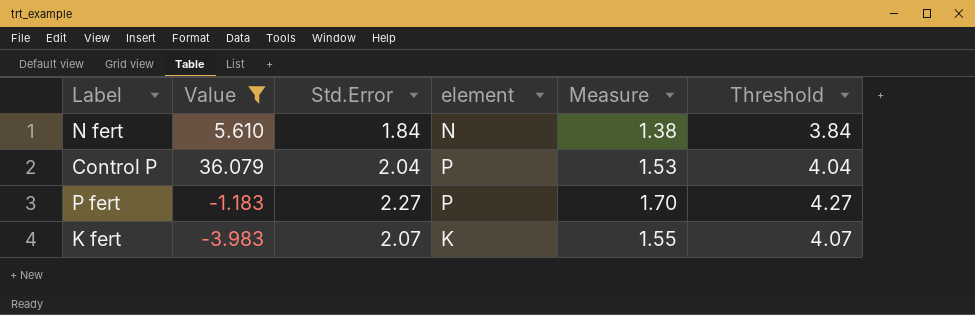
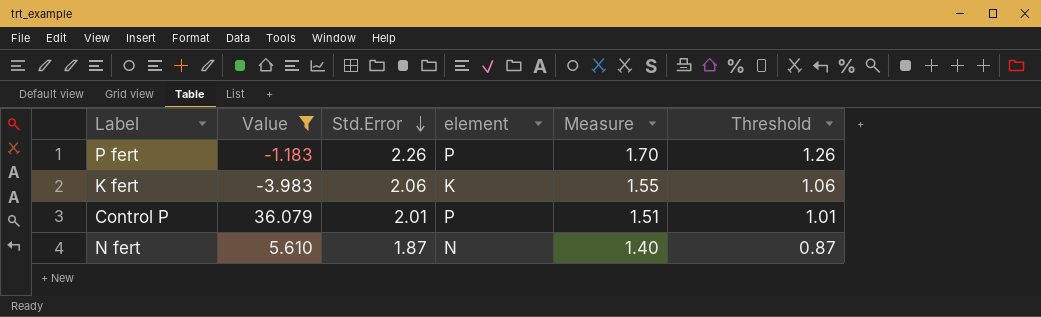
row order: none -> Std.Error descending
column Threshold | formula: [Std.Error] + 2 -> [Std.Error] - 1
P fert | Std.Error: 2.27 -> 2.26
K fert | Std.Error: 2.07 -> 2.06
Control P | Std.Error: 2.04 -> 2.01
Control P | Measure: 1.53 -> 1.51
N fert | Std.Error: 1.84 -> 1.87
N fert | Measure: 1.38 -> 1.40

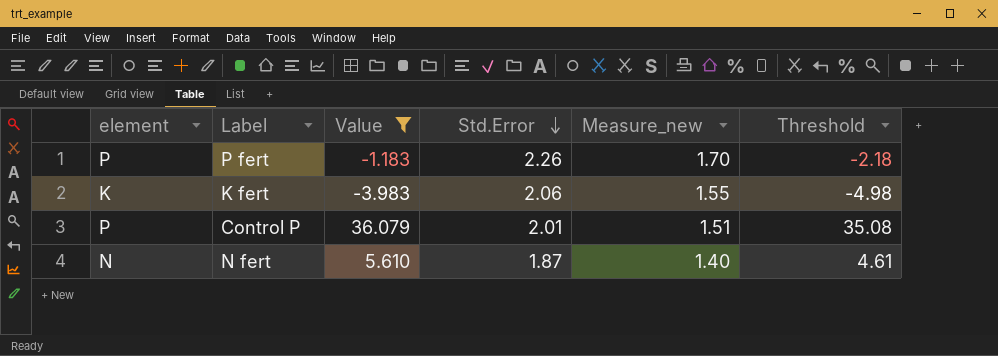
column element | position: 4 -> 1
column name: Measure -> Measure_new
column Threshold | formula: [Std.Error] - 1 -> [Value] - 1

